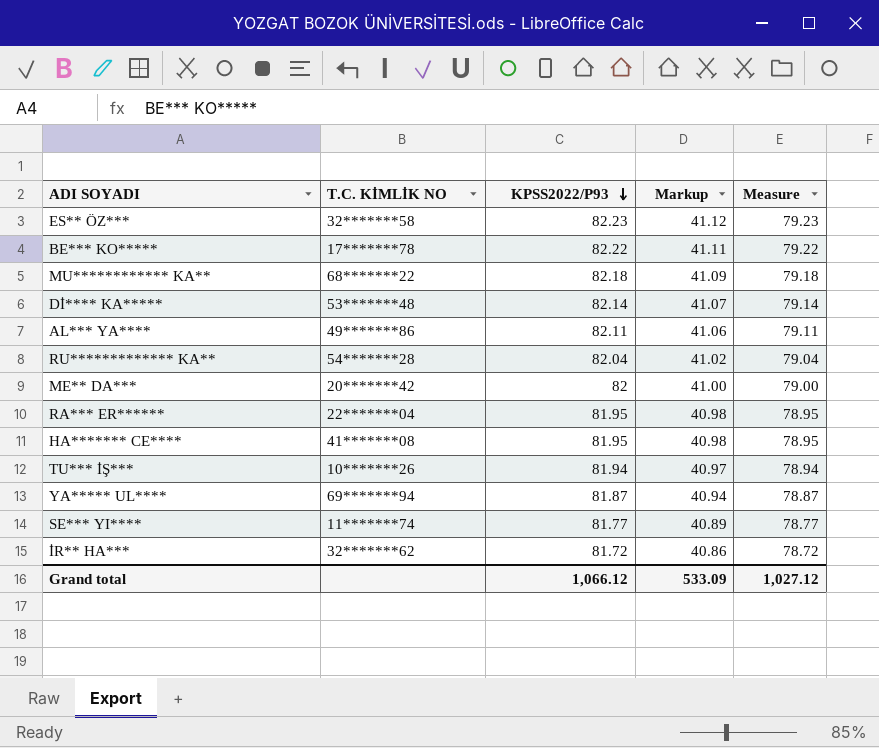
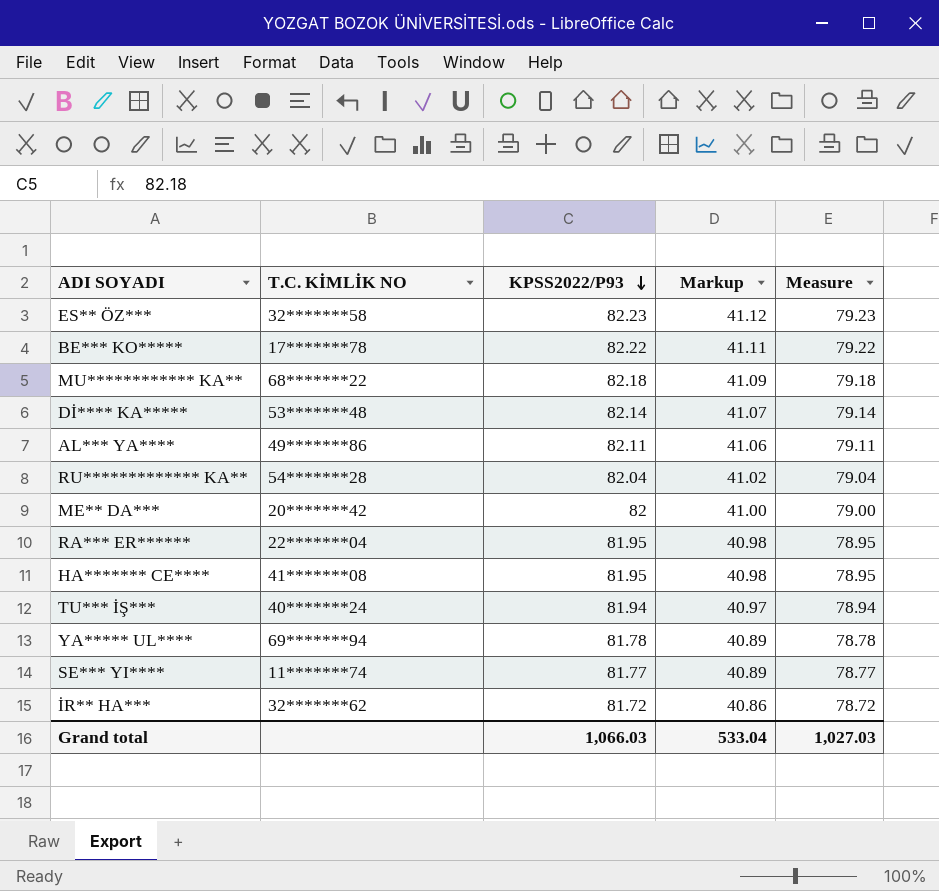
TU*** İŞ*** | T.C. KİMLİK NO: 10*******26 -> 40*******24
YA***** UL**** | KPSS2022/P93: 81.87 -> 81.78
YA***** UL**** | Markup: 40.94 -> 40.89
YA***** UL**** | Measure: 78.87 -> 78.78
Grand total | KPSS2022/P93: 1,066.12 -> 1,066.03
Grand total | Markup: 533.09 -> 533.04
Grand total | Measure: 1,027.12 -> 1,027.03

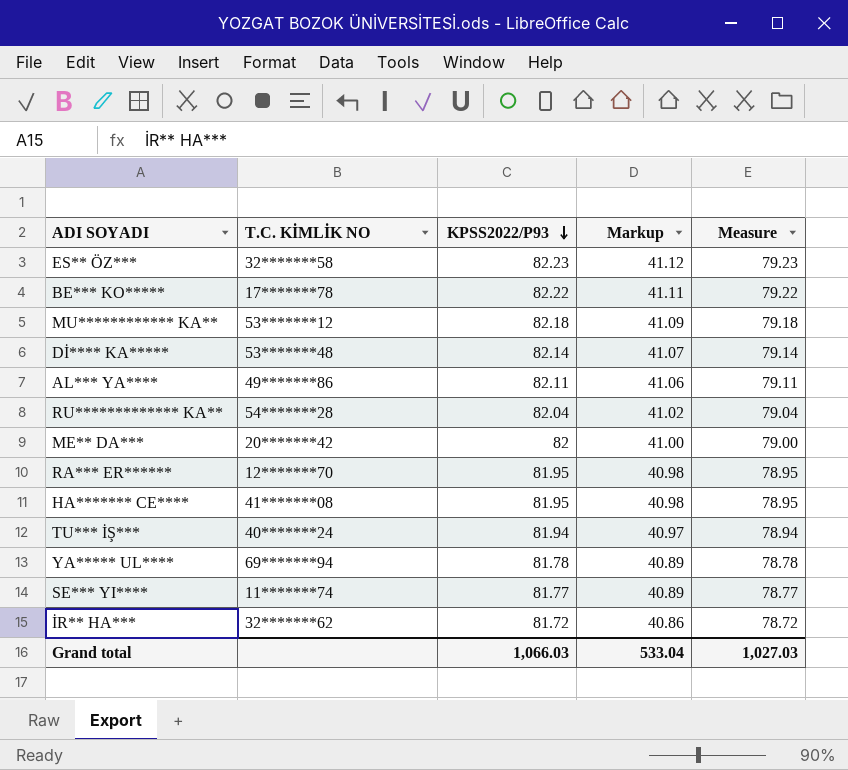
MU************ KA** | T.C. KİMLİK NO: 68*******22 -> 53*******12
RA*** ER****** | T.C. KİMLİK NO: 22*******04 -> 12*******70

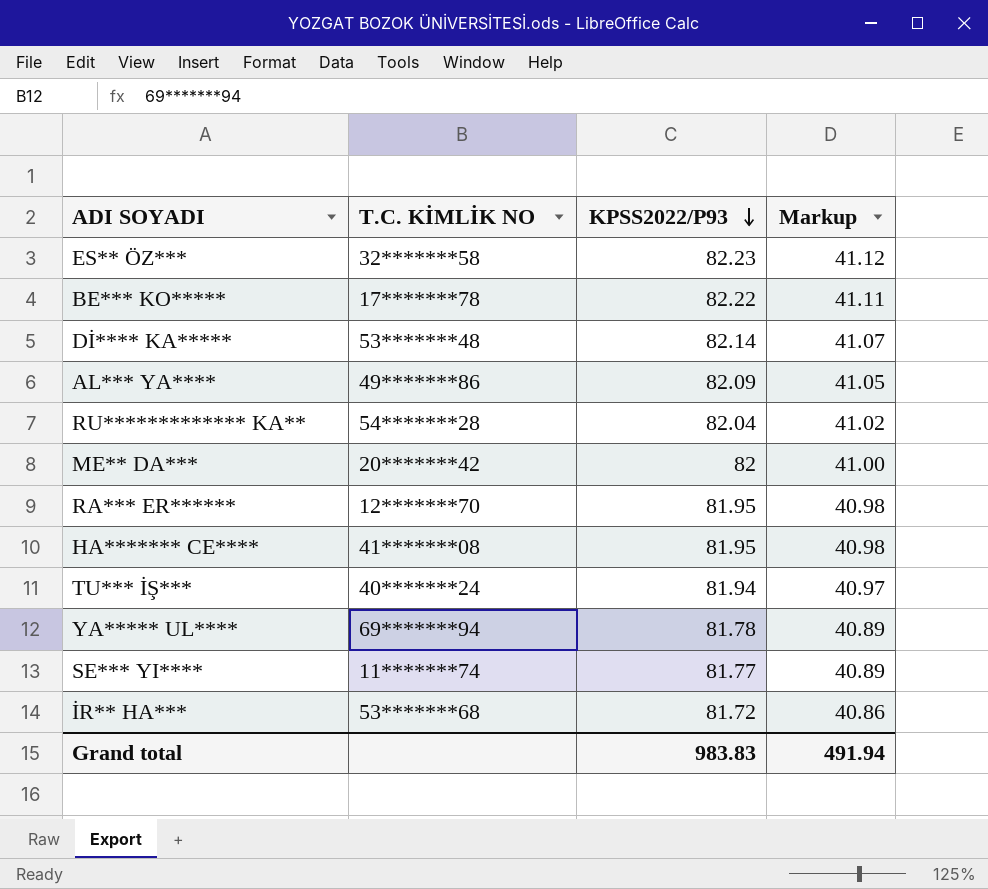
column Measure | formula: [KPSS2022/P93] - 3 -> none
row MU************ KA**: 53*******12 | 82.18 | 41.09 | 79.18 -> none
AL*** YA**** | KPSS2022/P93: 82.11 -> 82.09
AL*** YA**** | Markup: 41.06 -> 41.05
İR** HA*** | T.C. KİMLİK NO: 32*******62 -> 53*******68
Grand total | KPSS2022/P93: 1,066.03 -> 983.83
Grand total | Markup: 533.04 -> 491.94

